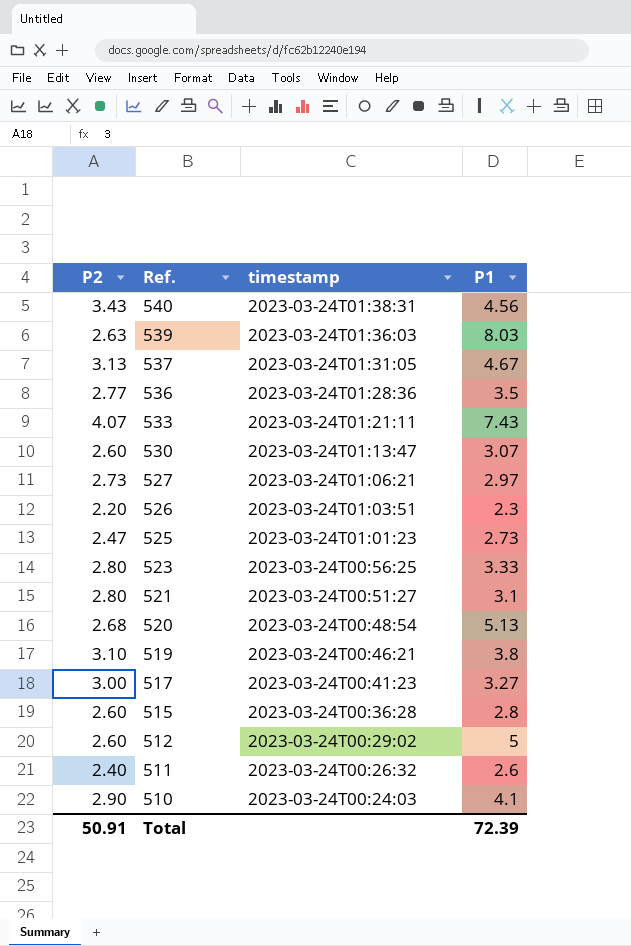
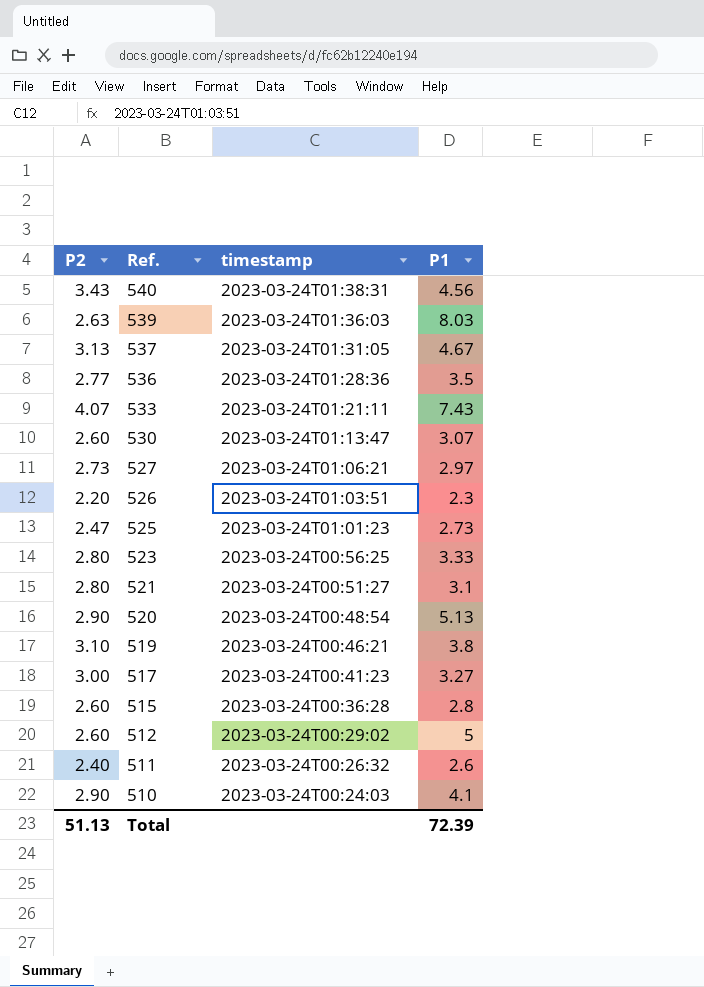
520 | P2: 2.68 -> 2.90
Total | P2: 50.91 -> 51.13

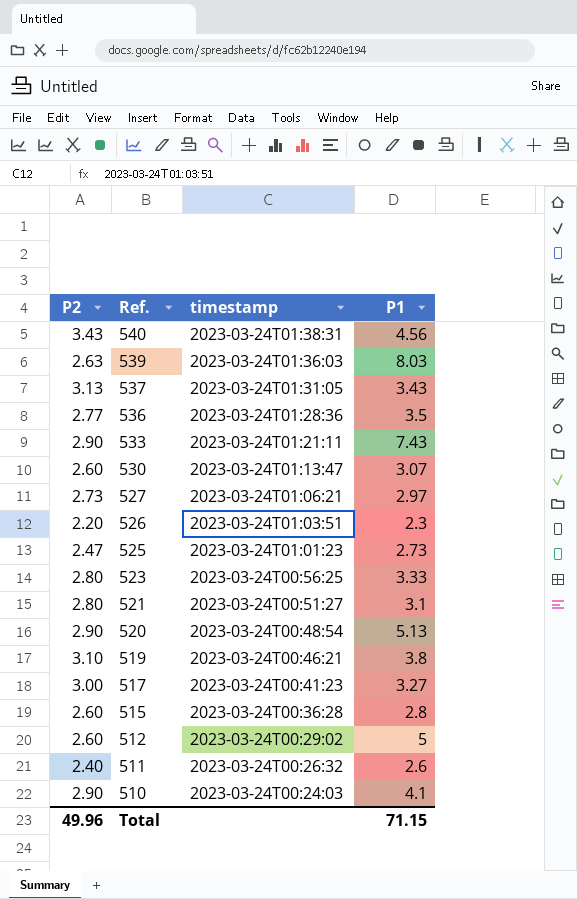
537 | P1: 4.67 -> 3.43
533 | P2: 4.07 -> 2.90
Total | P2: 51.13 -> 49.96
Total | P1: 72.39 -> 71.15

